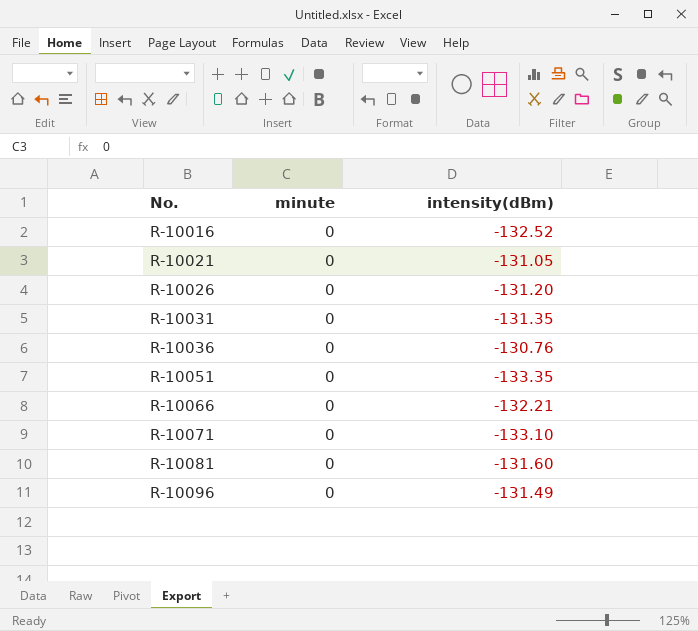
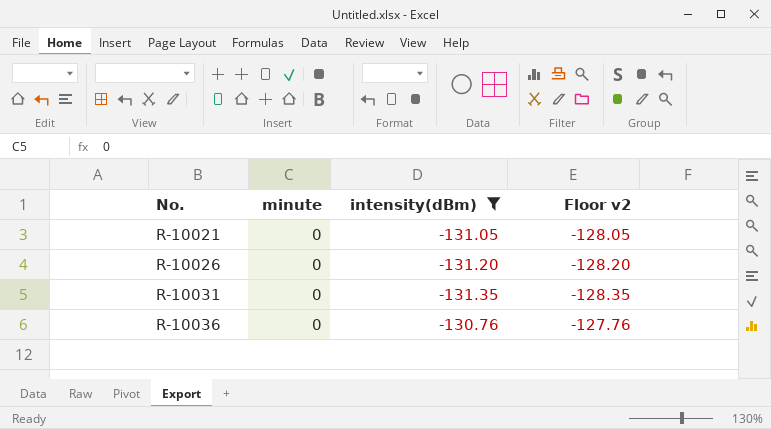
filter: none -> intensity(dBm) >= -131.35
column Floor v2 | formula: none -> [intensity(dBm)] + 3

